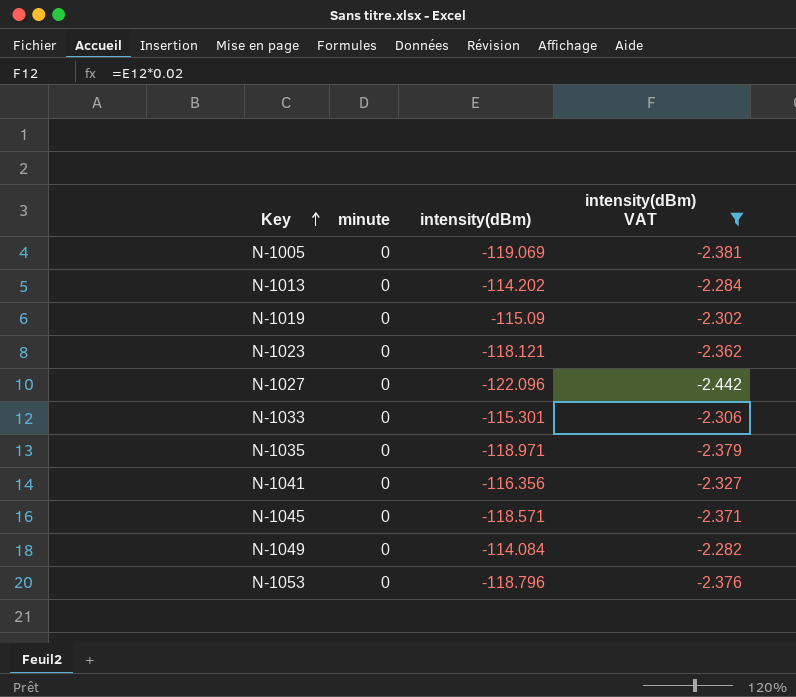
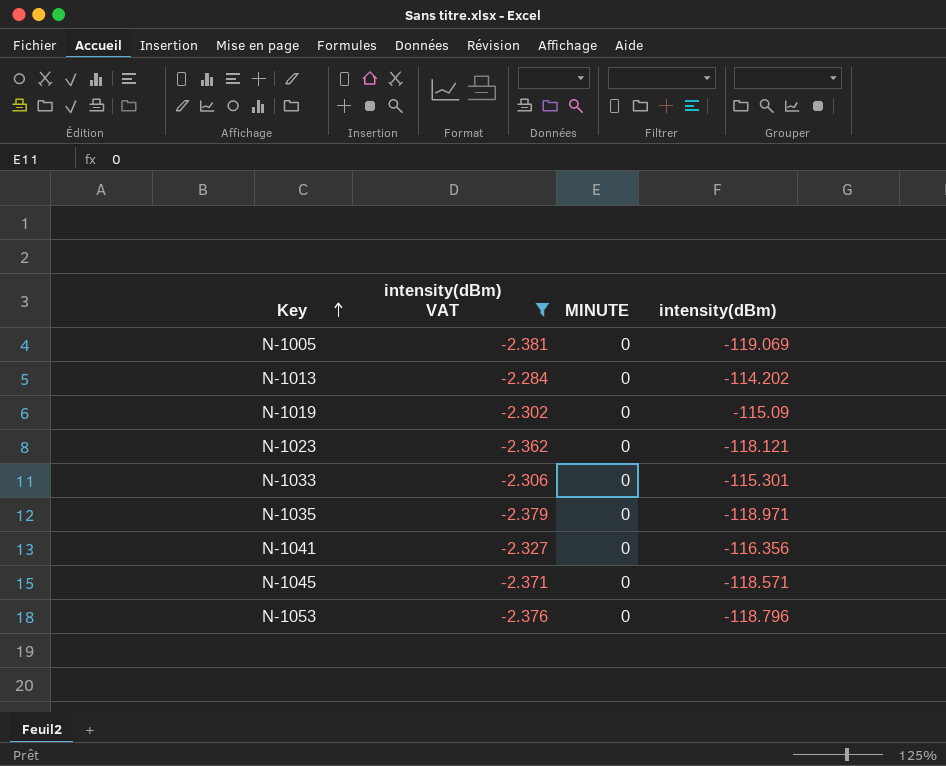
column intensity(dBm) VAT | position: 4 -> 2
column name: minute -> MINUTE
row N-1027: 0 | -122.096 | -2.442 -> none
row N-1049: 0 | -114.084 | -2.282 -> none

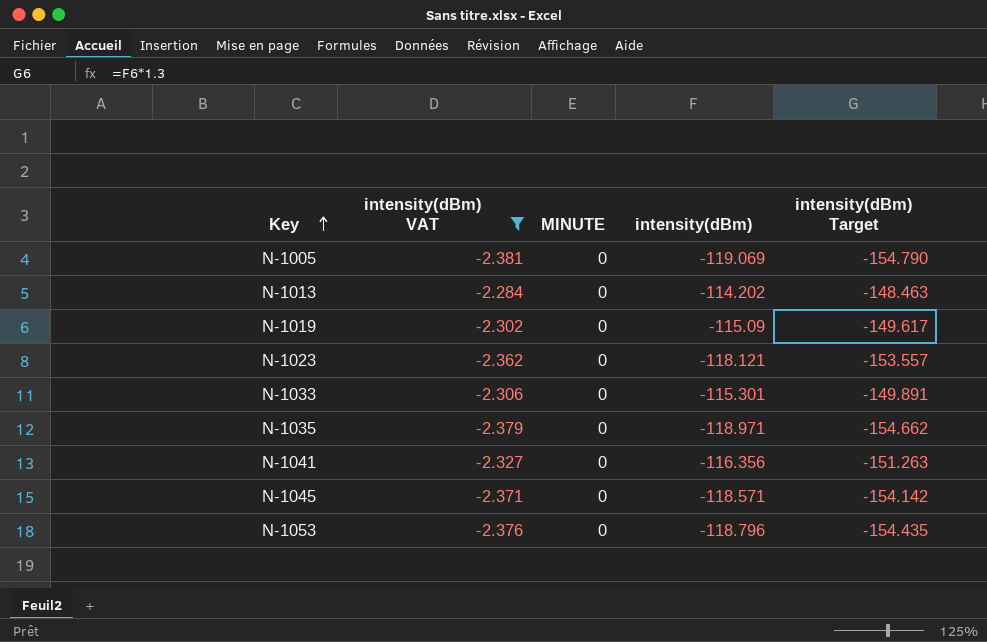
column intensity(dBm) Target | formula: none -> [intensity(dBm)] * 1.3

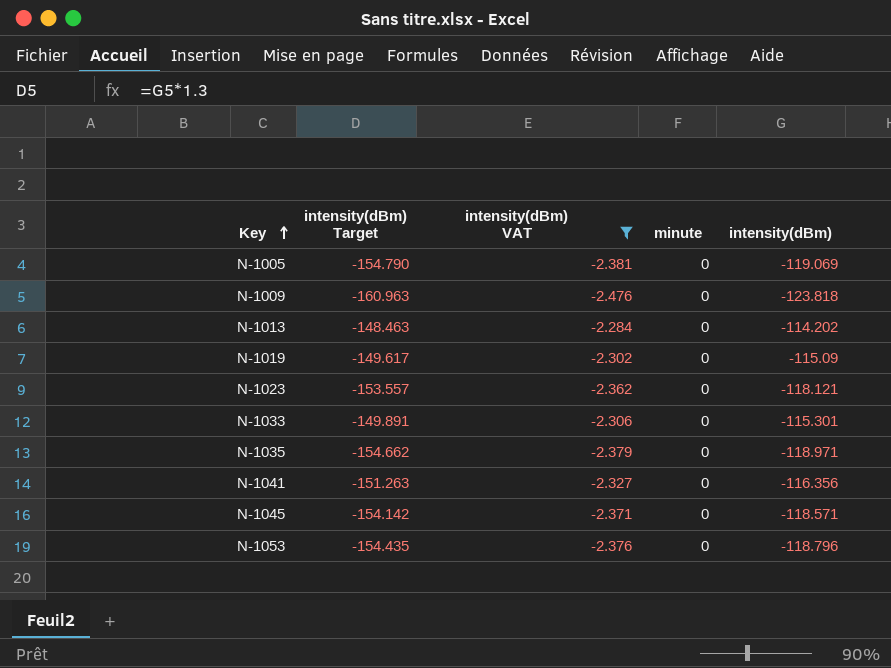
column intensity(dBm) Target | position: 5 -> 2
column name: MINUTE -> minute
row N-1009: none -> -160.963 | -2.476 | 0 | -123.818

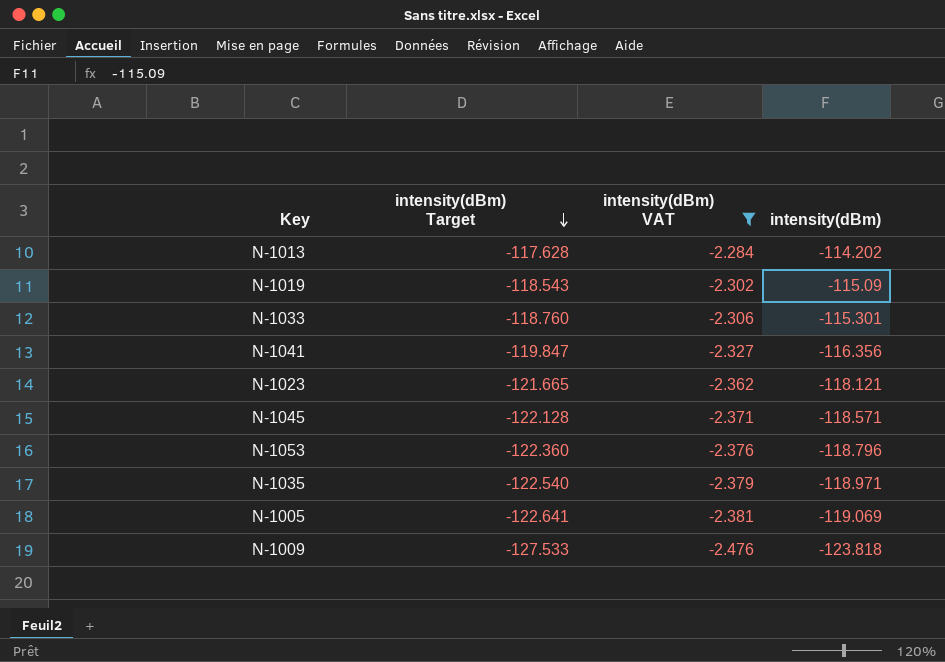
row order: Key ascending -> intensity(dBm) Target descending
column minute | position: 4 -> none
column intensity(dBm) Target | formula: [intensity(dBm)] * 1.3 -> [intensity(dBm)] * 1.03

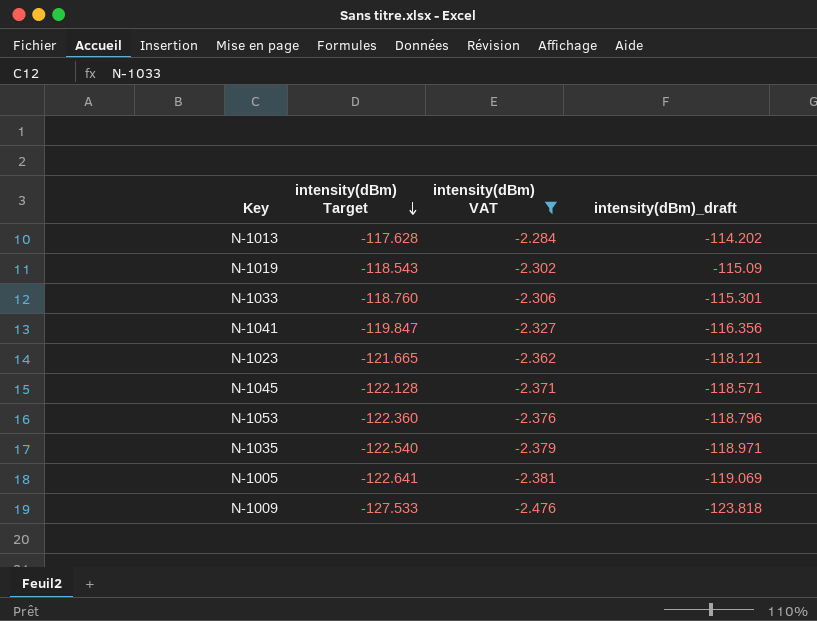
column name: intensity(dBm) -> intensity(dBm)_draft

